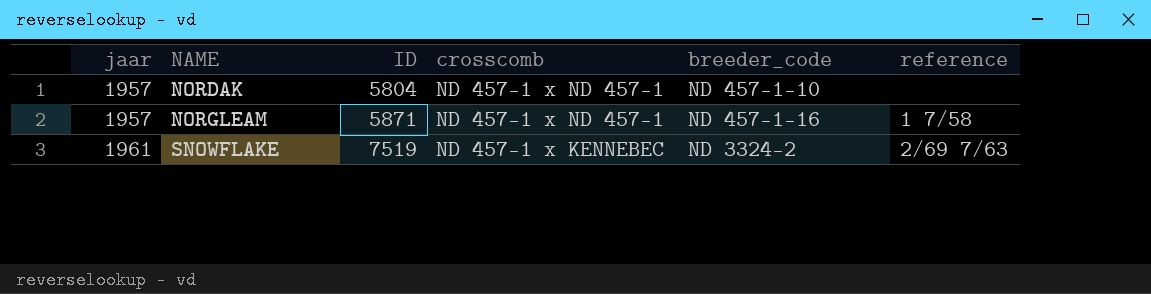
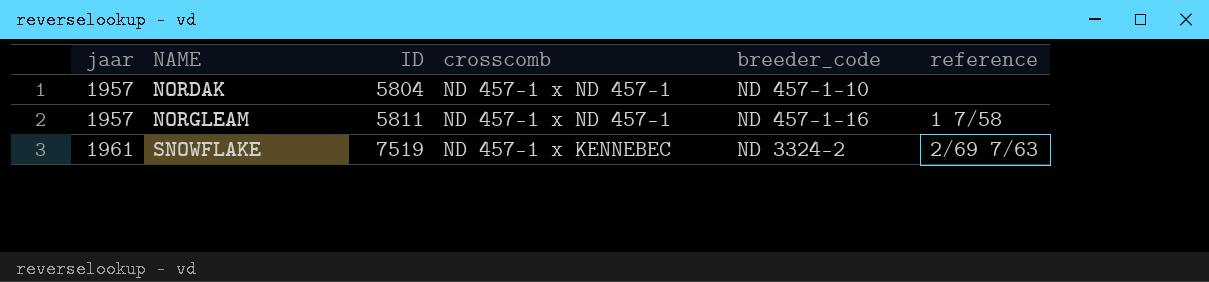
NORGLEAM | ID: 5871 -> 5811

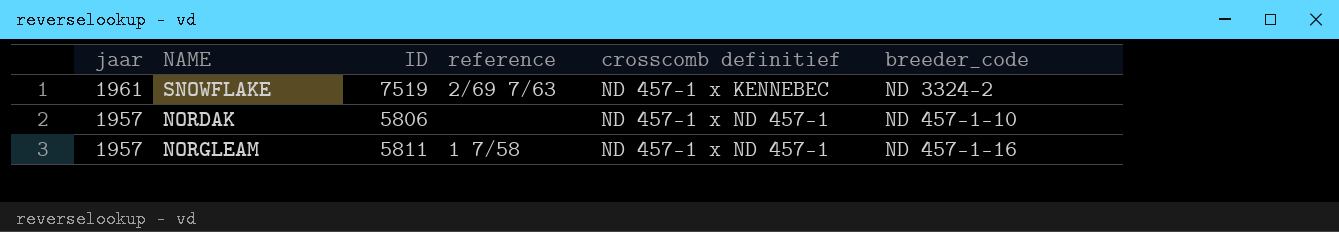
row order: jaar ascending -> jaar descending
column reference | position: 6 -> 4
column name: crosscomb -> crosscomb definitief
NORDAK | ID: 5804 -> 5806

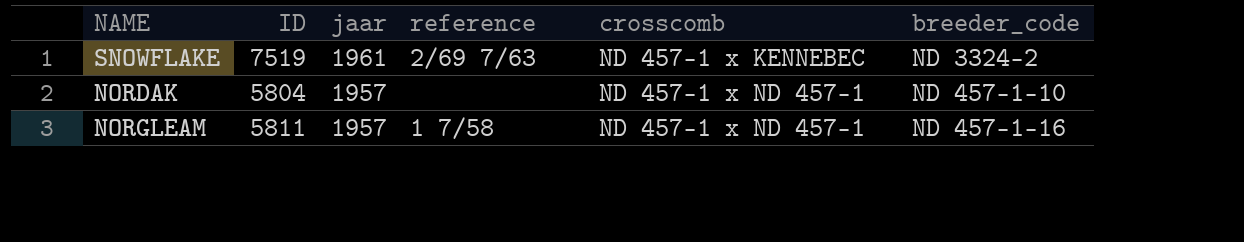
column jaar | position: 1 -> 3
column name: crosscomb definitief -> crosscomb
NORDAK | ID: 5806 -> 5804

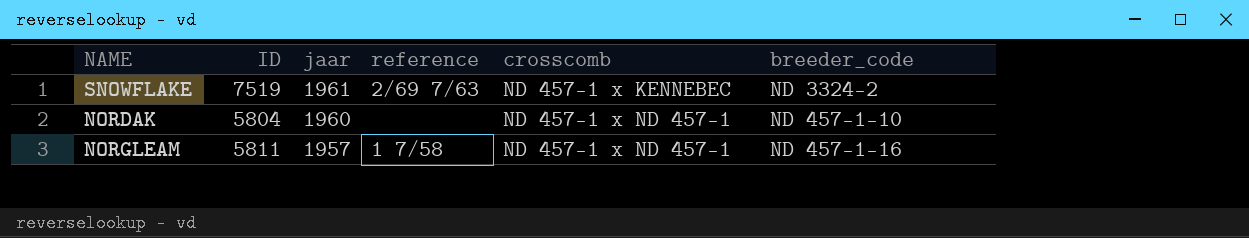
NORDAK | jaar: 1957 -> 1960

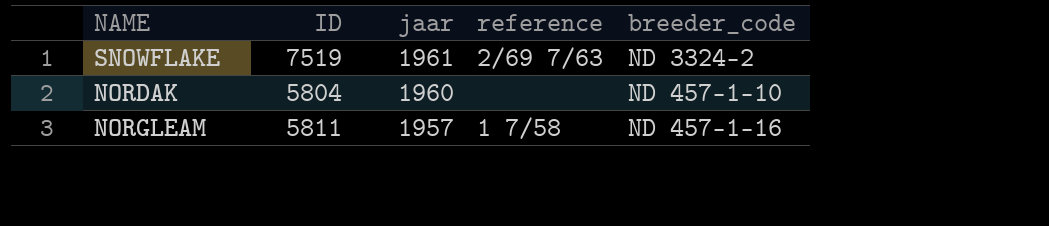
column crosscomb | position: 5 -> none

